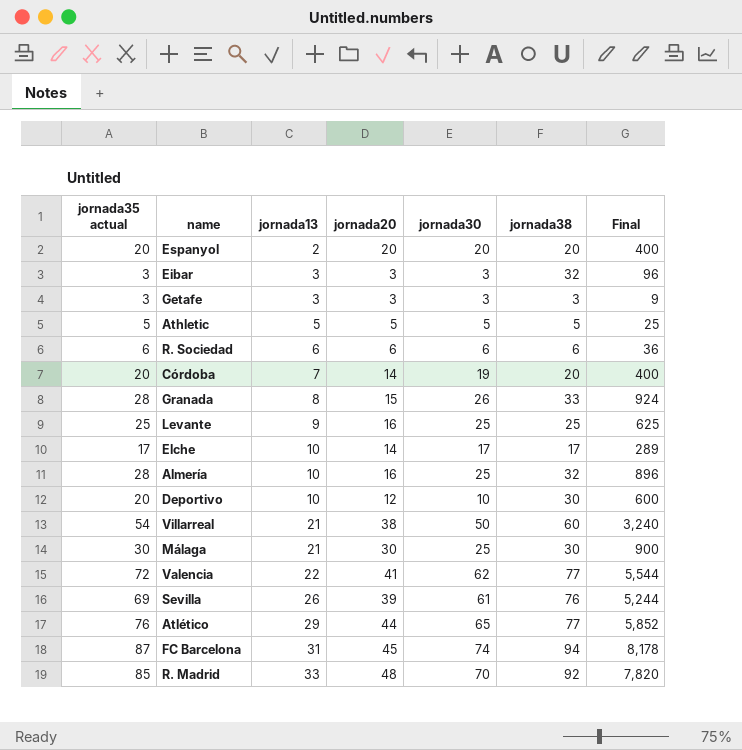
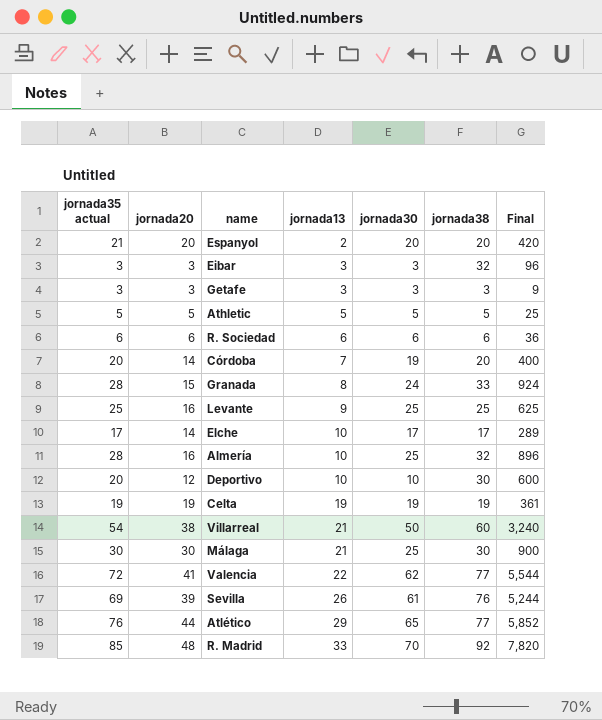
column jornada20 | position: 4 -> 2
row FC Barcelona: 87 | 31 | 45 | 74 | 94 | 8,178 -> none
Espanyol | jornada35 actual: 20 -> 21
Espanyol | Final: 400 -> 420
Granada | jornada30: 26 -> 24
row Celta: none -> 19 | 19 | 19 | 19 | 19 | 361

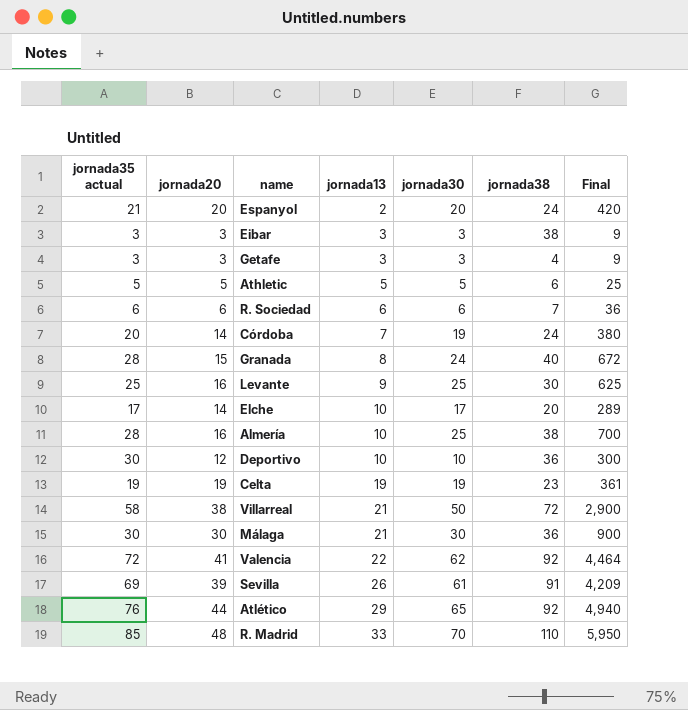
column Final | formula: [jornada35 actual] * [jornada38] -> [jornada35 actual] * [jornada30]
Espanyol | jornada38: 20 -> 24
Eibar | jornada38: 32 -> 38
Getafe | jornada38: 3 -> 4
Athletic | jornada38: 5 -> 6
R. Sociedad | jornada38: 6 -> 7
Córdoba | jornada38: 20 -> 24
Granada | jornada38: 33 -> 40
Levante | jornada38: 25 -> 30
Elche | jornada38: 17 -> 20
Almería | jornada38: 32 -> 38
Deportivo | jornada35 actual: 20 -> 30
Deportivo | jornada38: 30 -> 36
Celta | jornada38: 19 -> 23
Villarreal | jornada35 actual: 54 -> 58
Villarreal | jornada38: 60 -> 72
Málaga | jornada30: 25 -> 30
Málaga | jornada38: 30 -> 36
Valencia | jornada38: 77 -> 92
Sevilla | jornada38: 76 -> 91
Atlético | jornada38: 77 -> 92
R. Madrid | jornada38: 92 -> 110

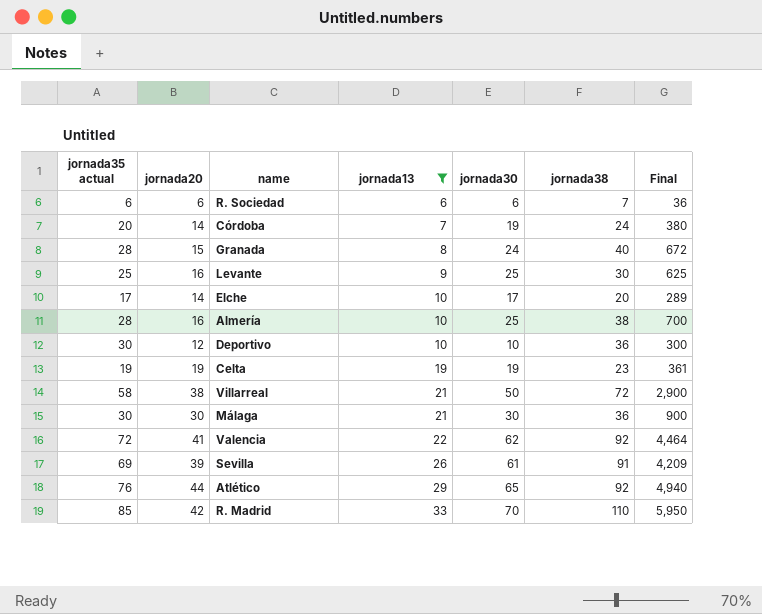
filter: none -> jornada13 >= 6
R. Madrid | jornada20: 48 -> 42

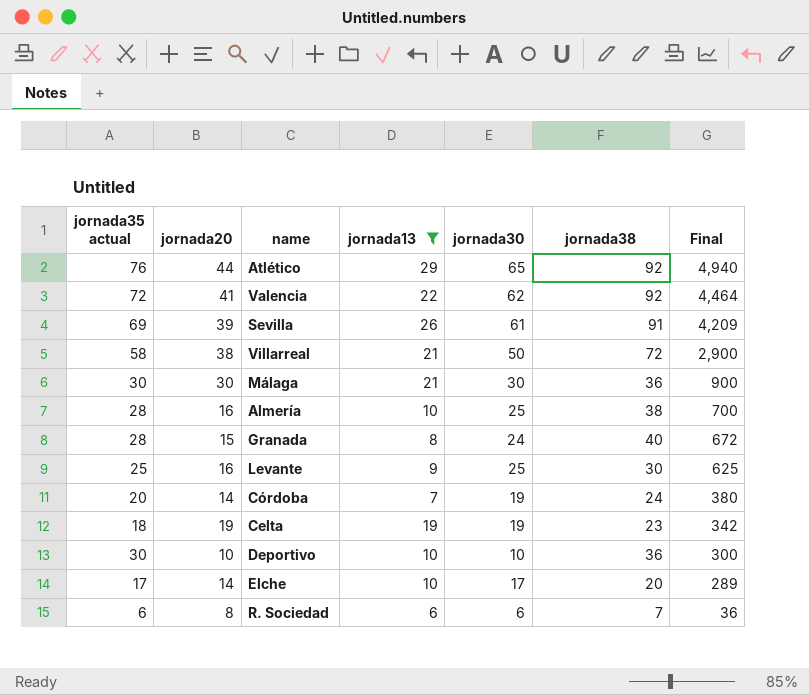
row order: jornada13 ascending -> Final descending
row R. Madrid: 85 | 42 | 33 | 70 | 110 | 5,950 -> none
Celta | jornada35 actual: 19 -> 18
Celta | Final: 361 -> 342
Deportivo | jornada20: 12 -> 10
R. Sociedad | jornada20: 6 -> 8

